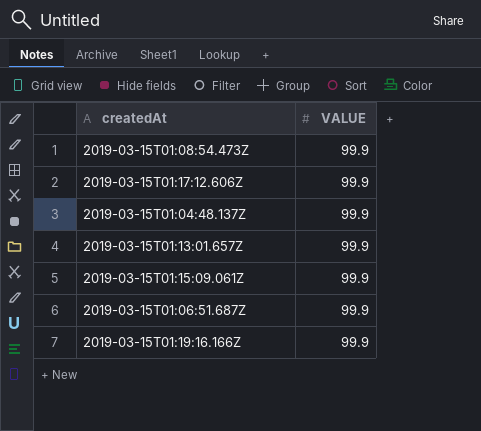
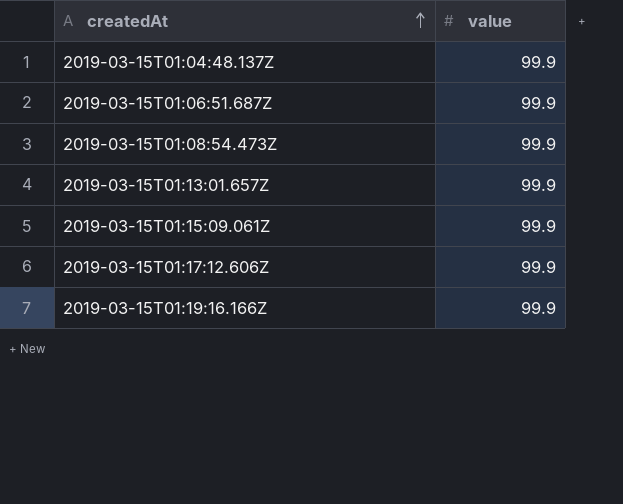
row order: none -> createdAt ascending
column name: VALUE -> value

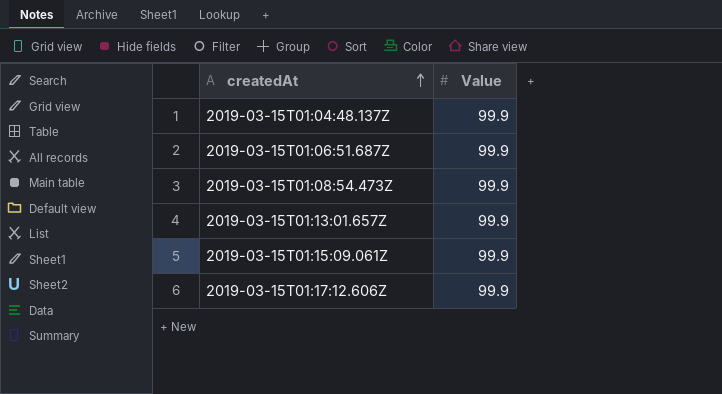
column name: value -> Value
row 2019-03-15T01:19:16.166Z: 99.9 -> none

